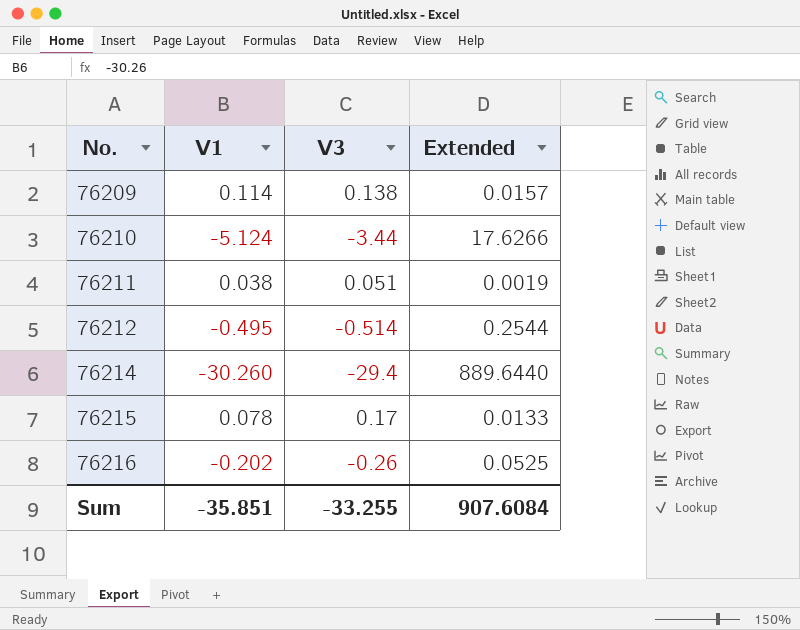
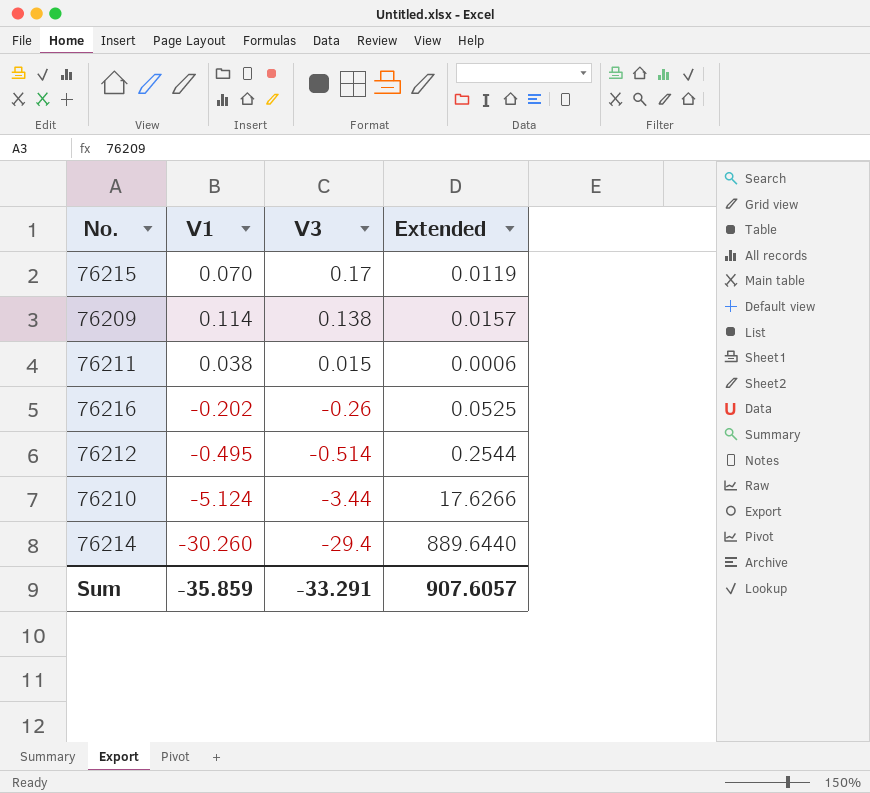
row order: No. ascending -> V3 descending
76215 | V1: 0.078 -> 0.070
76215 | Extended: 0.0133 -> 0.0119
76211 | V3: 0.051 -> 0.015
76211 | Extended: 0.0019 -> 0.0006
Sum | V1: -35.851 -> -35.859
Sum | V3: -33.255 -> -33.291
Sum | Extended: 907.6084 -> 907.6057

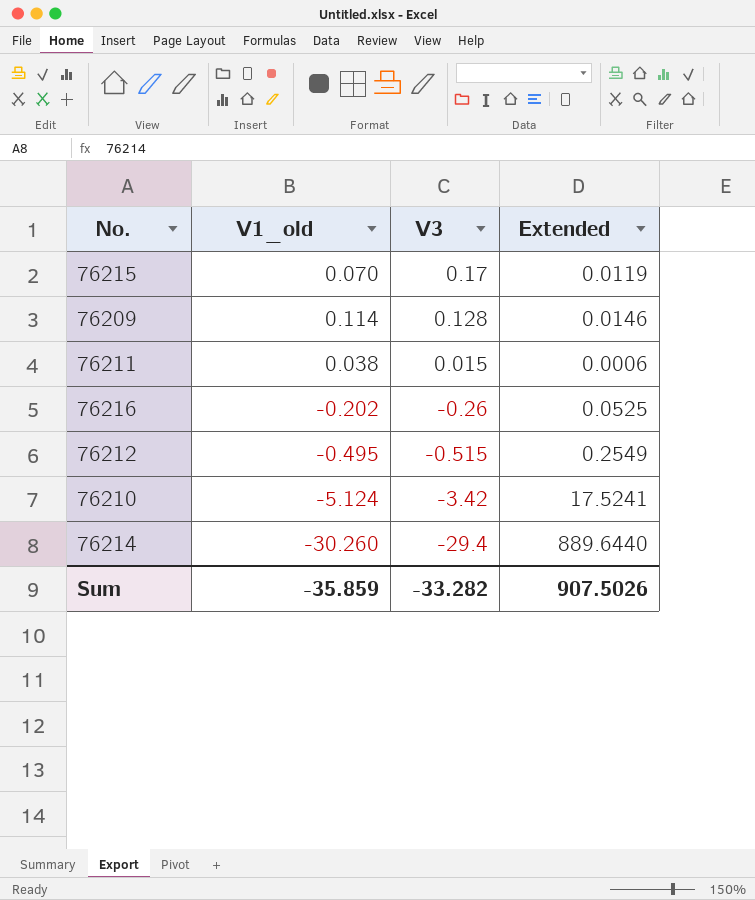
column name: V1 -> V1_old
76209 | V3: 0.138 -> 0.128
76209 | Extended: 0.0157 -> 0.0146
76212 | V3: -0.514 -> -0.515
76212 | Extended: 0.2544 -> 0.2549
76210 | V3: -3.44 -> -3.42
76210 | Extended: 17.6266 -> 17.5241
Sum | V3: -33.291 -> -33.282
Sum | Extended: 907.6057 -> 907.5026

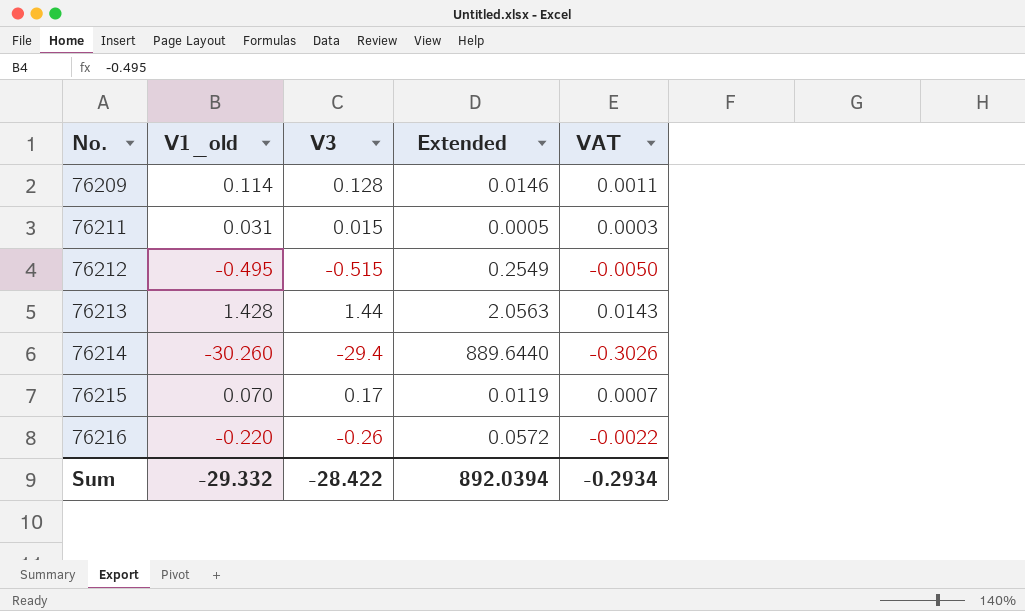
row order: V3 descending -> No. ascending
column VAT | formula: none -> [V1_old] * 0.01
row 76210: -5.124 | -3.42 | 17.5241 -> none
76211 | V1_old: 0.038 -> 0.031
76211 | Extended: 0.0006 -> 0.0005
row 76213: none -> 1.428 | 1.44 | 2.0563 | 0.0143
76216 | V1_old: -0.202 -> -0.220
76216 | Extended: 0.0525 -> 0.0572
Sum | V1_old: -35.859 -> -29.332
Sum | V3: -33.282 -> -28.422
Sum | Extended: 907.5026 -> 892.0394

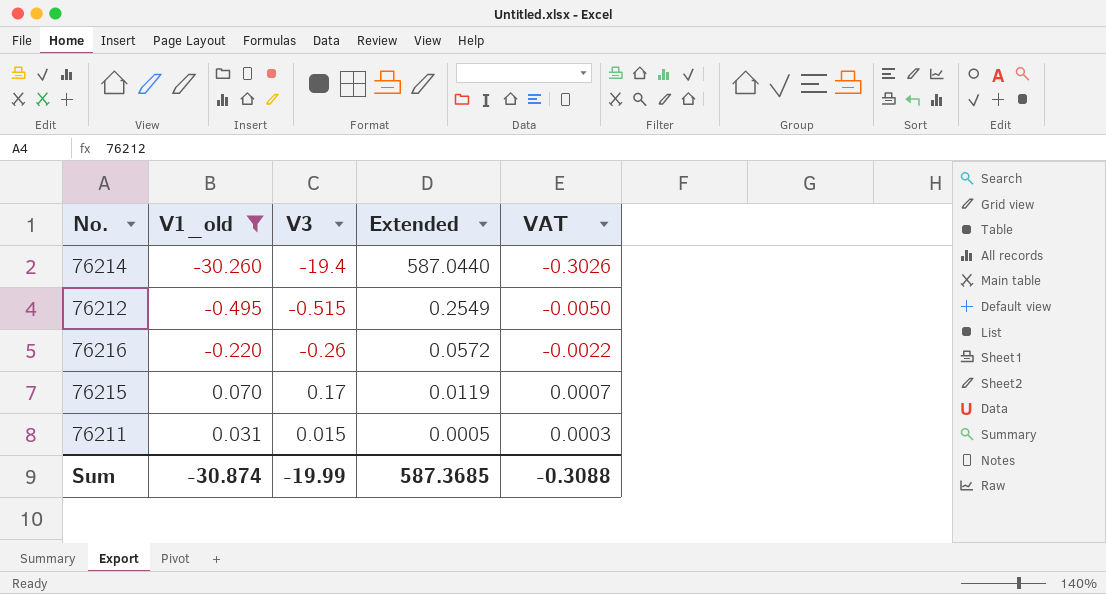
filter: none -> V1_old <= 0.070
row order: No. ascending -> Extended descending
76214 | V3: -29.4 -> -19.4
76214 | Extended: 889.6440 -> 587.0440
Sum | V1_old: -29.332 -> -30.874
Sum | V3: -28.422 -> -19.99
Sum | Extended: 892.0394 -> 587.3685
Sum | VAT: -0.2934 -> -0.3088

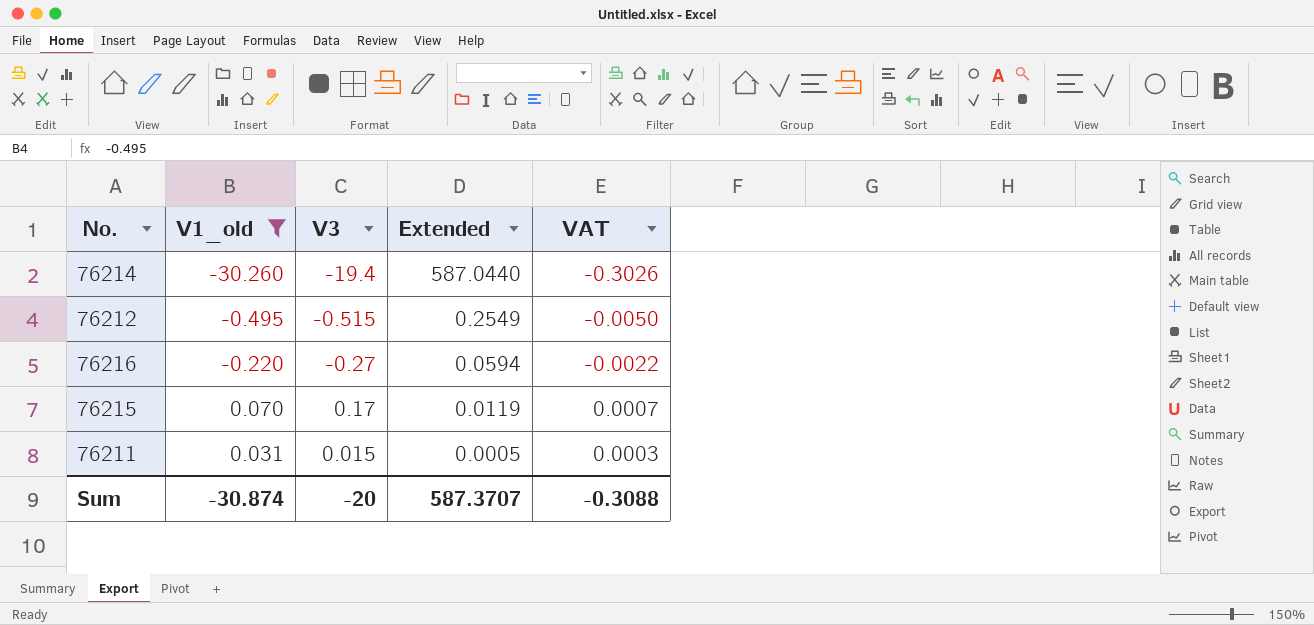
76216 | V3: -0.26 -> -0.27
76216 | Extended: 0.0572 -> 0.0594
Sum | V3: -19.99 -> -20
Sum | Extended: 587.3685 -> 587.3707

